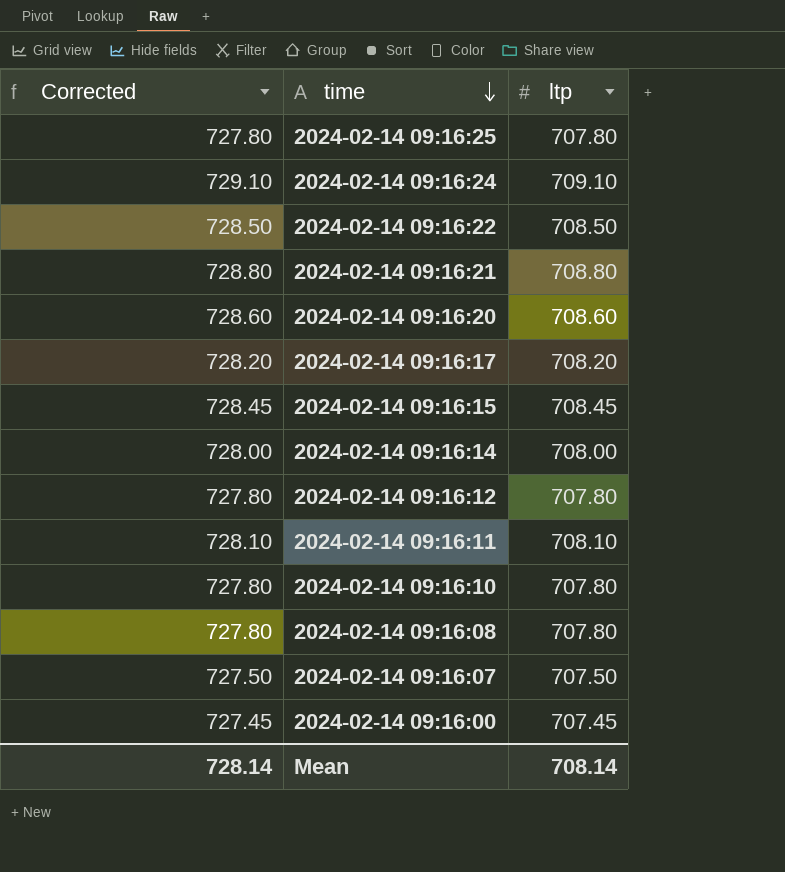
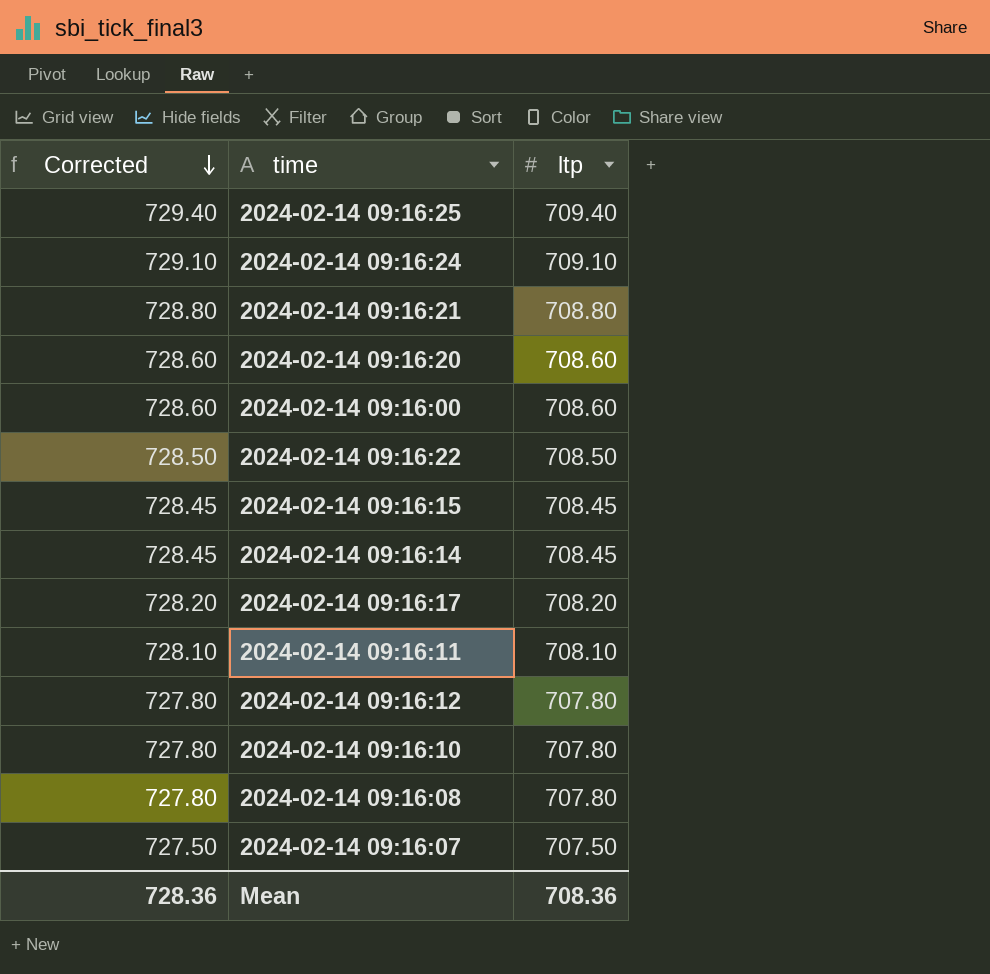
row order: time descending -> Corrected descending
2024-02-14 09:16:25 | Corrected: 727.80 -> 729.40
2024-02-14 09:16:25 | ltp: 707.80 -> 709.40
2024-02-14 09:16:00 | Corrected: 727.45 -> 728.60
2024-02-14 09:16:00 | ltp: 707.45 -> 708.60
2024-02-14 09:16:14 | Corrected: 728.00 -> 728.45
2024-02-14 09:16:14 | ltp: 708.00 -> 708.45
Mean | Corrected: 728.14 -> 728.36
Mean | ltp: 708.14 -> 708.36

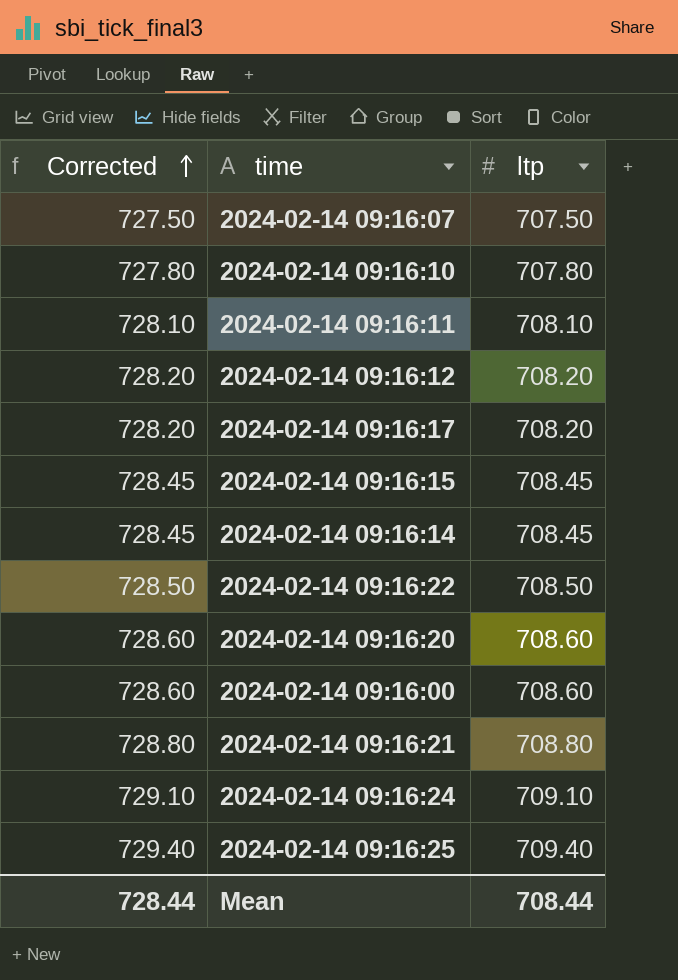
row order: Corrected descending -> Corrected ascending
row 2024-02-14 09:16:08: 727.80 | 707.80 -> none
2024-02-14 09:16:12 | Corrected: 727.80 -> 728.20
2024-02-14 09:16:12 | ltp: 707.80 -> 708.20
Mean | Corrected: 728.36 -> 728.44
Mean | ltp: 708.36 -> 708.44

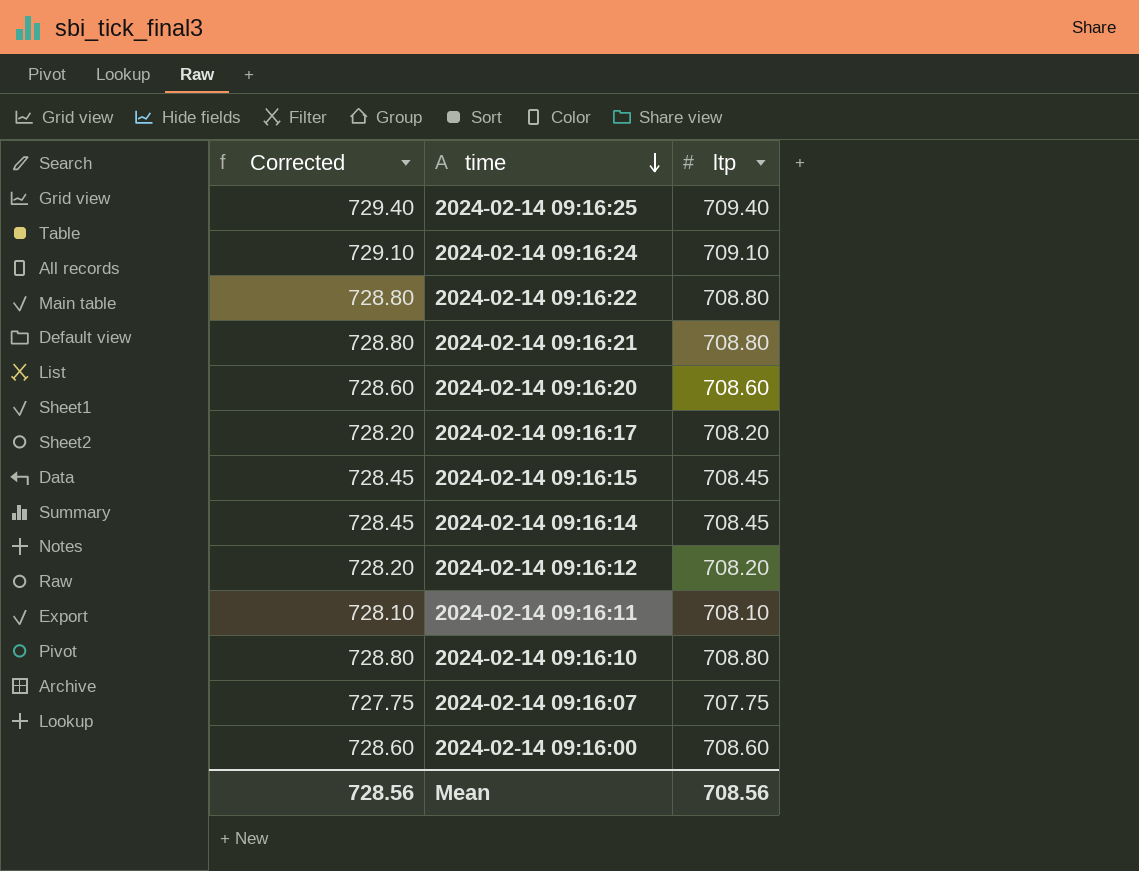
row order: Corrected ascending -> time descending
2024-02-14 09:16:22 | Corrected: 728.50 -> 728.80
2024-02-14 09:16:22 | ltp: 708.50 -> 708.80
2024-02-14 09:16:10 | Corrected: 727.80 -> 728.80
2024-02-14 09:16:10 | ltp: 707.80 -> 708.80
2024-02-14 09:16:07 | Corrected: 727.50 -> 727.75
2024-02-14 09:16:07 | ltp: 707.50 -> 707.75
Mean | Corrected: 728.44 -> 728.56
Mean | ltp: 708.44 -> 708.56

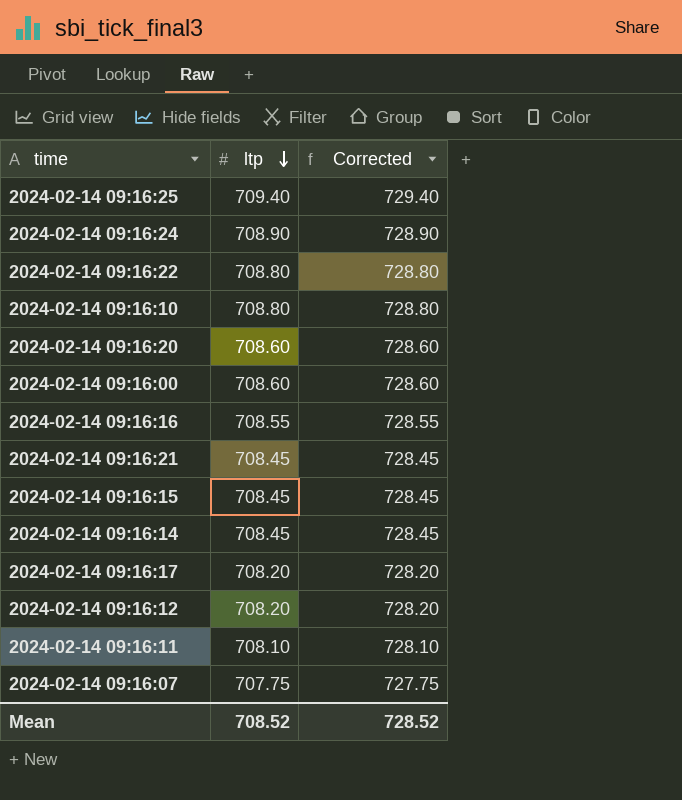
row order: time descending -> ltp descending
column Corrected | position: 1 -> 3
2024-02-14 09:16:24 | ltp: 709.10 -> 708.90
2024-02-14 09:16:24 | Corrected: 729.10 -> 728.90
row 2024-02-14 09:16:16: none -> 708.55 | 728.55
2024-02-14 09:16:21 | ltp: 708.80 -> 708.45
2024-02-14 09:16:21 | Corrected: 728.80 -> 728.45
Mean | ltp: 708.56 -> 708.52
Mean | Corrected: 728.56 -> 728.52

